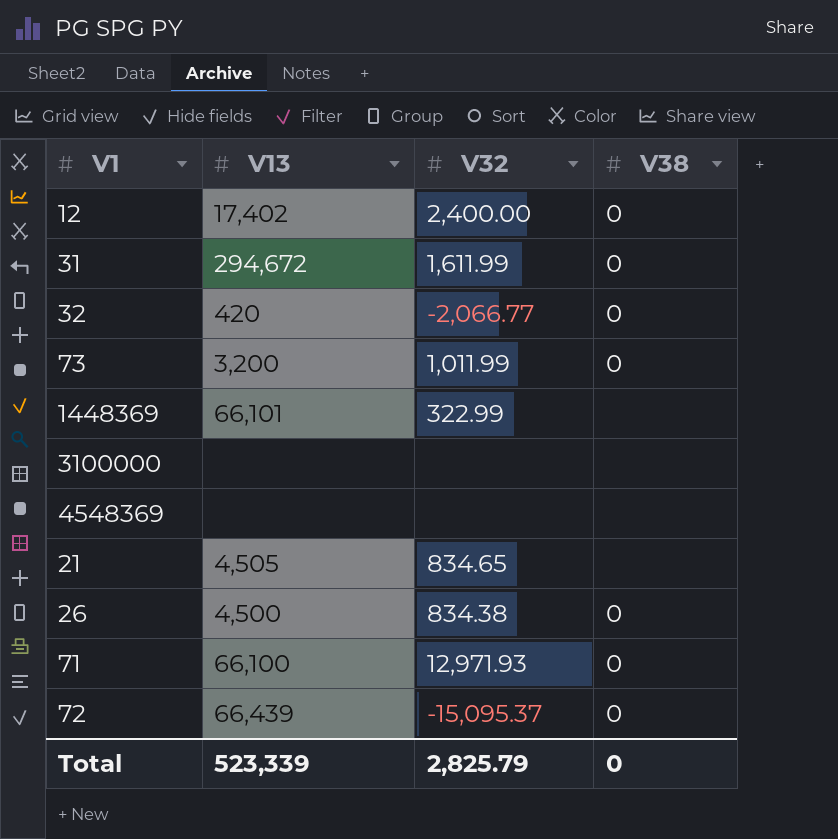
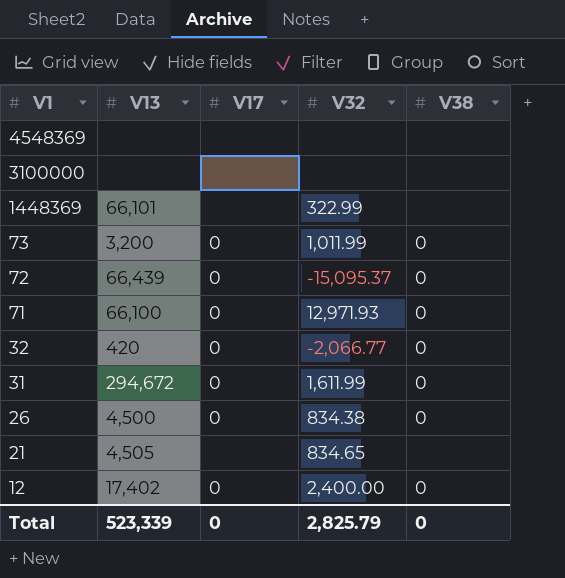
row order: none -> V1 descending
column V17 | position: none -> 3

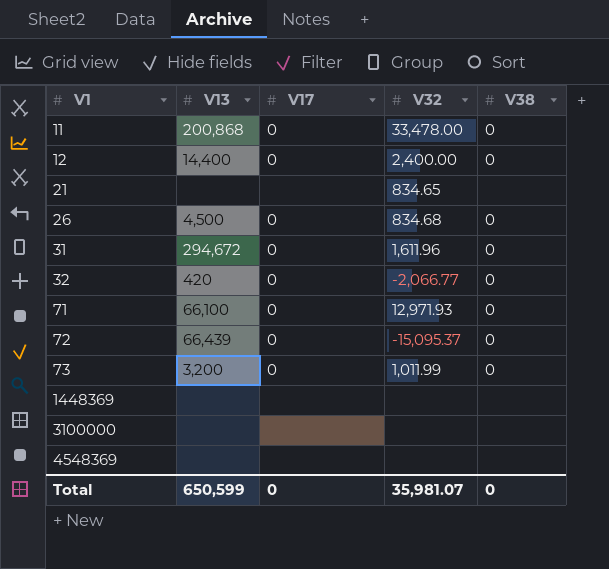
row order: V1 descending -> V1 ascending
row 11: none -> 200,868 | 0 | 33,478.00 | 0
12 | V13: 17,402 -> 14,400
21 | V13: 4,505 -> none
26 | V32: 834.38 -> 834.68
31 | V32: 1,611.99 -> 1,611.96
1448369 | V13: 66,101 -> none
1448369 | V32: 322.99 -> none
Total | V13: 523,339 -> 650,599
Total | V32: 2,825.79 -> 35,981.07

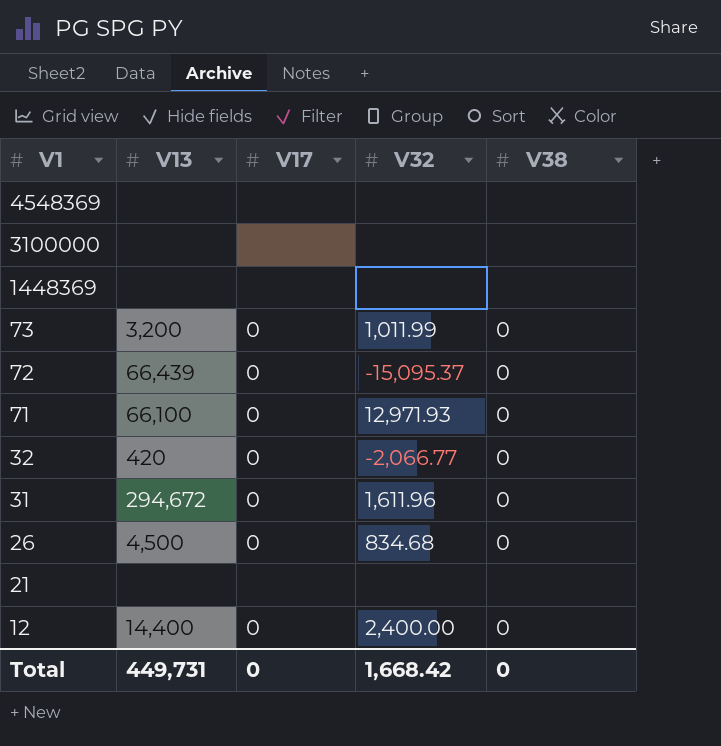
row order: V1 ascending -> V1 descending
row 11: 200,868 | 0 | 33,478.00 | 0 -> none
21 | V32: 834.65 -> none
Total | V13: 650,599 -> 449,731
Total | V32: 35,981.07 -> 1,668.42

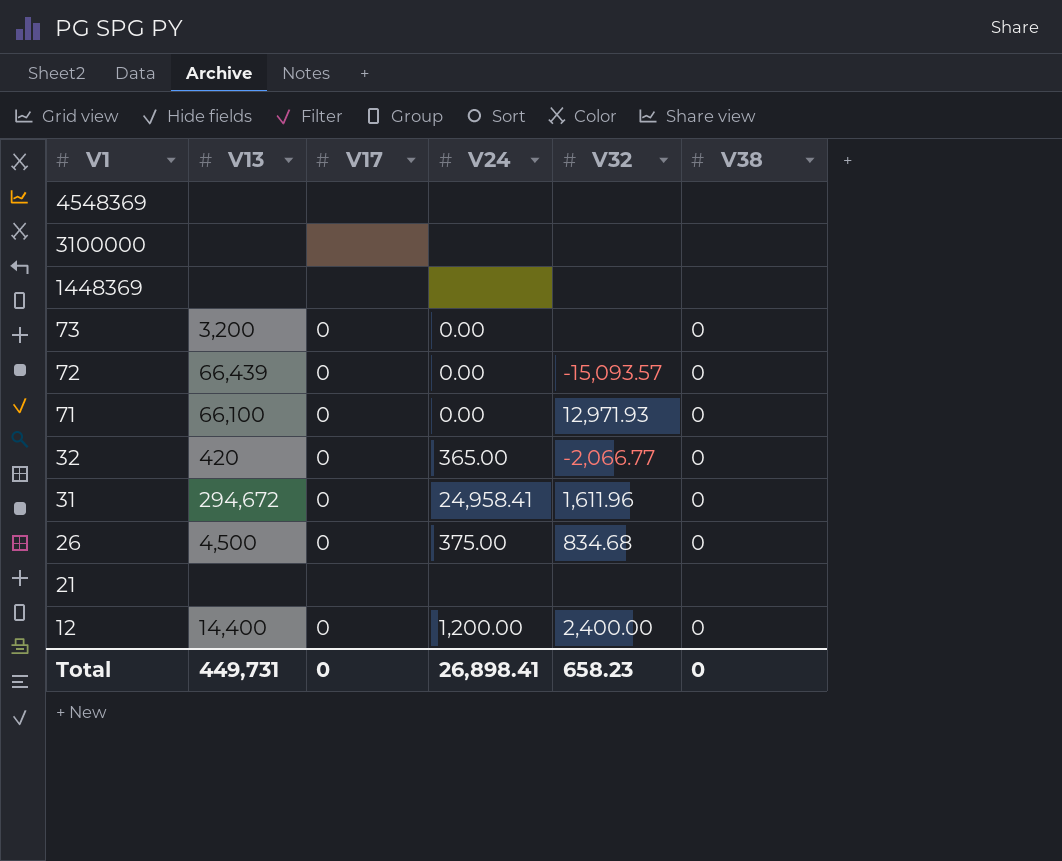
column V24 | position: none -> 4
73 | V32: 1,011.99 -> none
72 | V32: -15,095.37 -> -15,093.57
Total | V32: 1,668.42 -> 658.23

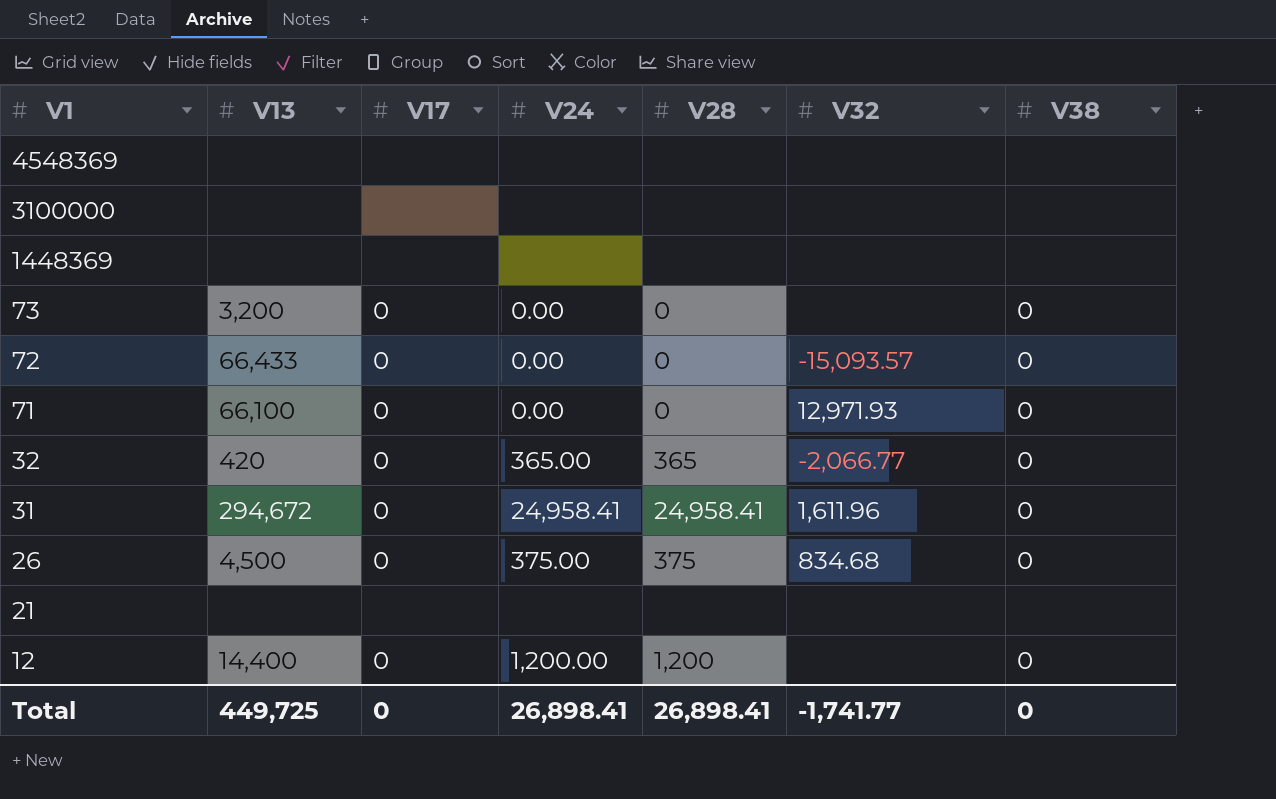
column V28 | position: none -> 5
72 | V13: 66,439 -> 66,433
12 | V32: 2,400.00 -> none
Total | V13: 449,731 -> 449,725
Total | V32: 658.23 -> -1,741.77

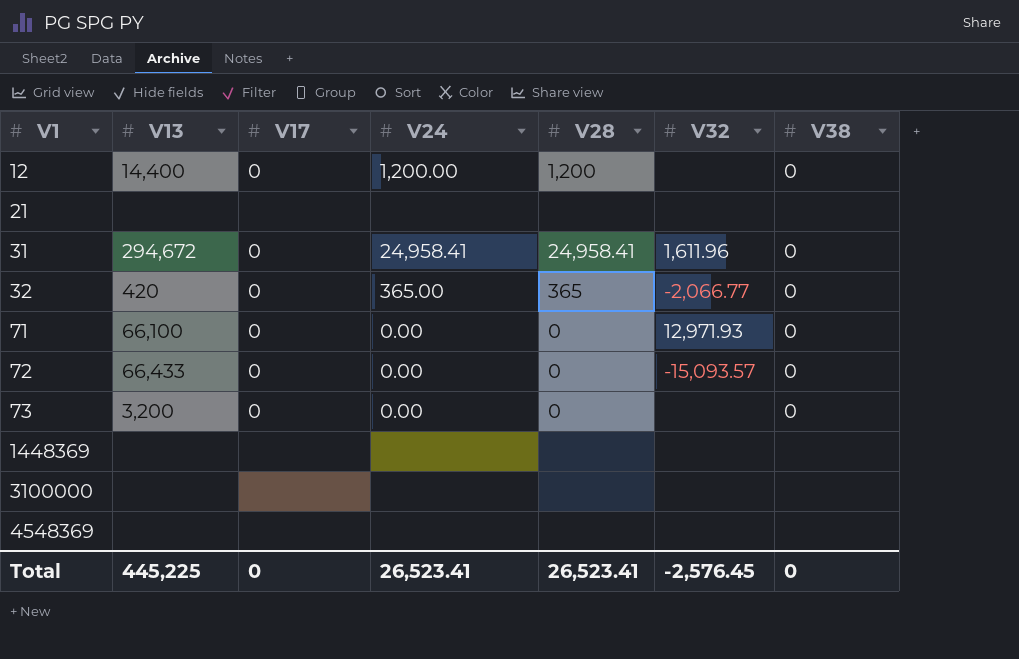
row order: V1 descending -> V1 ascending
row 26: 4,500 | 0 | 375.00 | 375 | 834.68 | 0 -> none
Total | V13: 449,725 -> 445,225
Total | V24: 26,898.41 -> 26,523.41
Total | V28: 26,898.41 -> 26,523.41
Total | V32: -1,741.77 -> -2,576.45

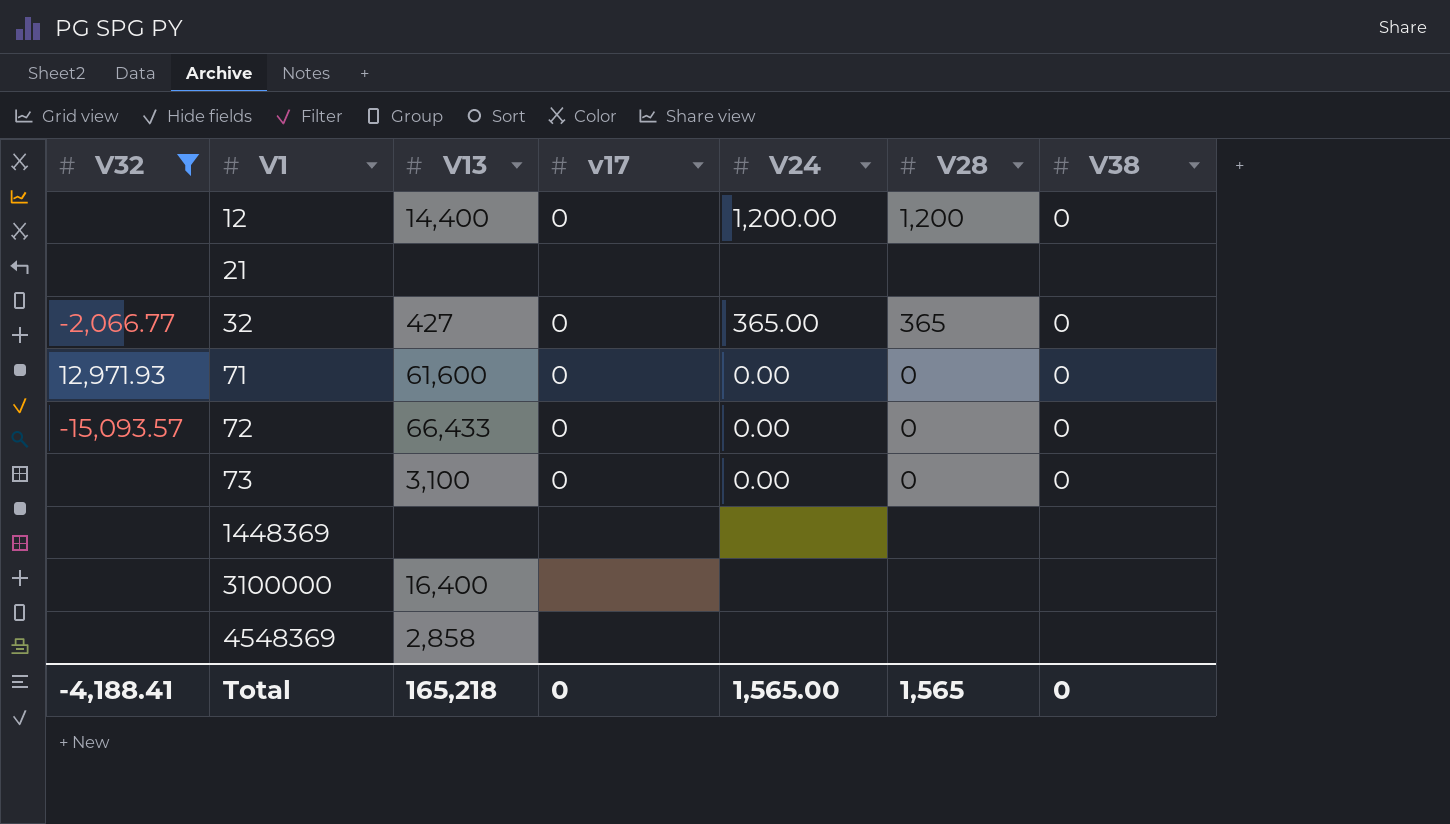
filter: none -> V32 != 1,611.96
column V32 | position: 6 -> 1
column name: V17 -> v17
32 | V13: 420 -> 427
71 | V13: 66,100 -> 61,600
73 | V13: 3,200 -> 3,100
3100000 | V13: none -> 16,400
4548369 | V13: none -> 2,858
Total | V32: -2,576.45 -> -4,188.41
Total | V13: 445,225 -> 165,218
Total | V24: 26,523.41 -> 1,565.00
Total | V28: 26,523.41 -> 1,565

